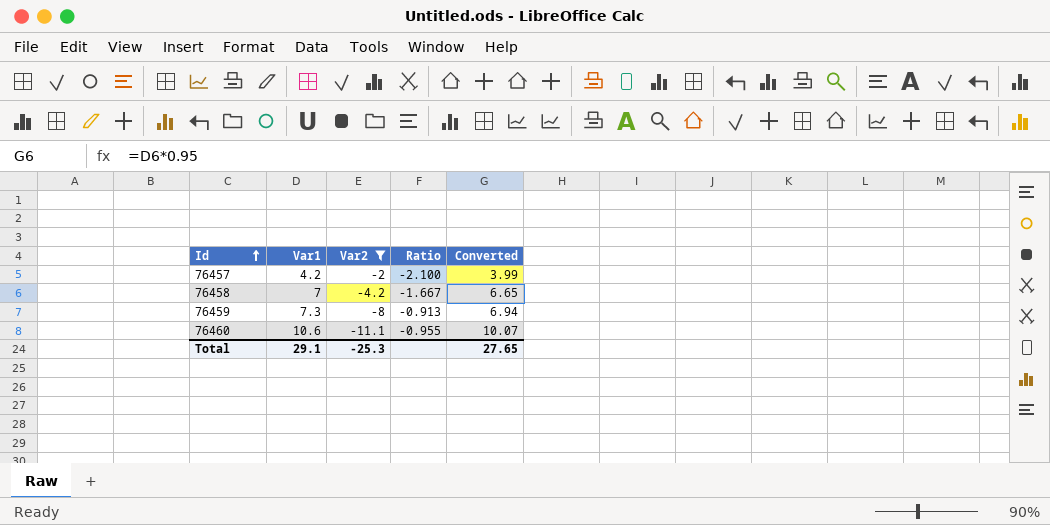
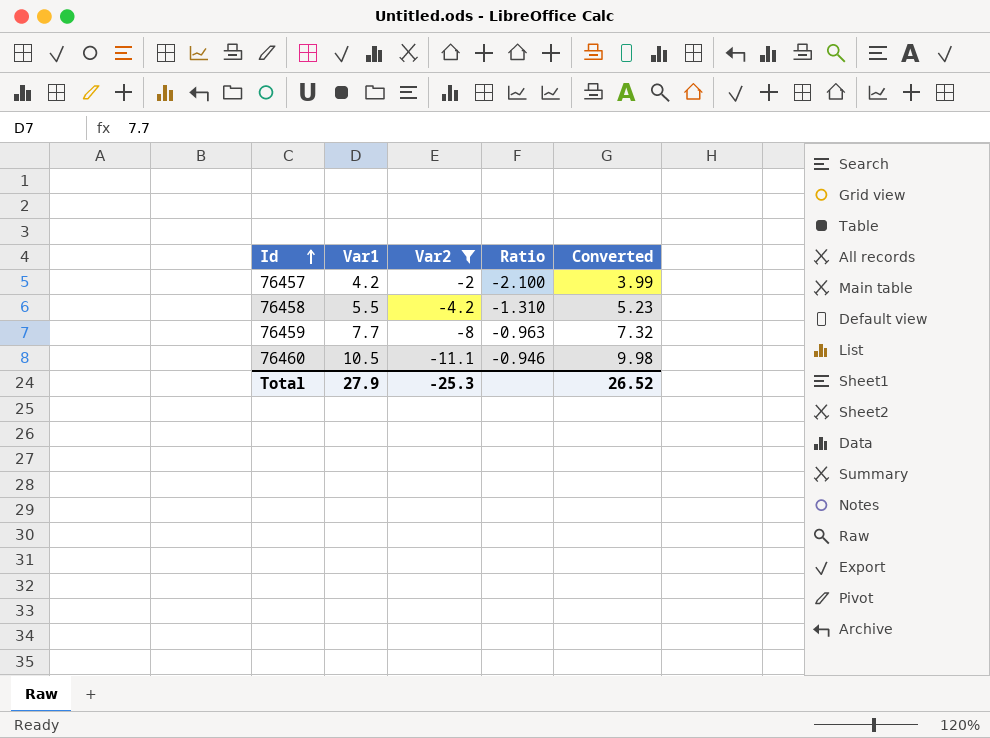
76458 | Var1: 7 -> 5.5
76458 | Ratio: -1.667 -> -1.310
76458 | Converted: 6.65 -> 5.23
76459 | Var1: 7.3 -> 7.7
76459 | Ratio: -0.913 -> -0.963
76459 | Converted: 6.94 -> 7.32
76460 | Var1: 10.6 -> 10.5
76460 | Ratio: -0.955 -> -0.946
76460 | Converted: 10.07 -> 9.98
Total | Var1: 29.1 -> 27.9
Total | Converted: 27.65 -> 26.52

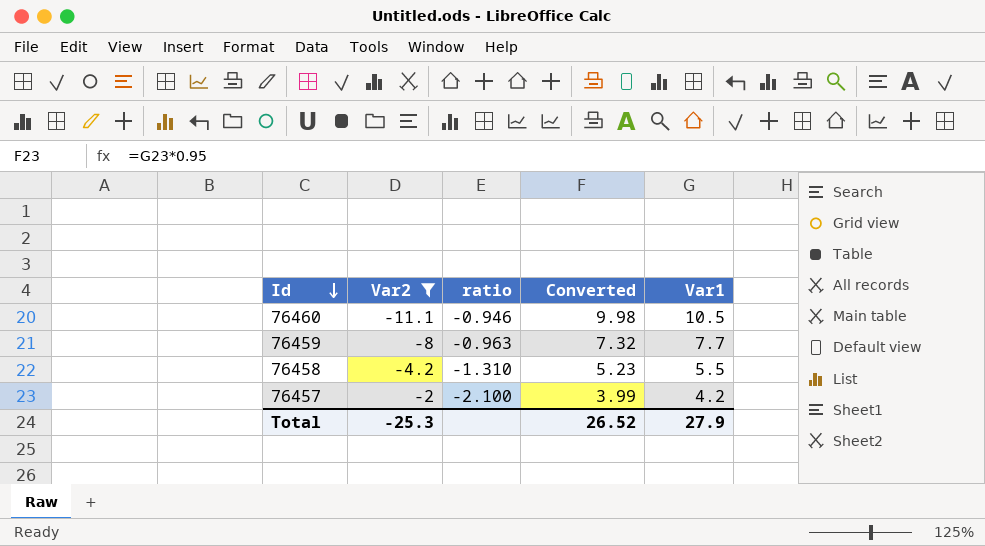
row order: Id ascending -> Id descending
column name: Ratio -> ratio
column Var1 | position: 2 -> 5

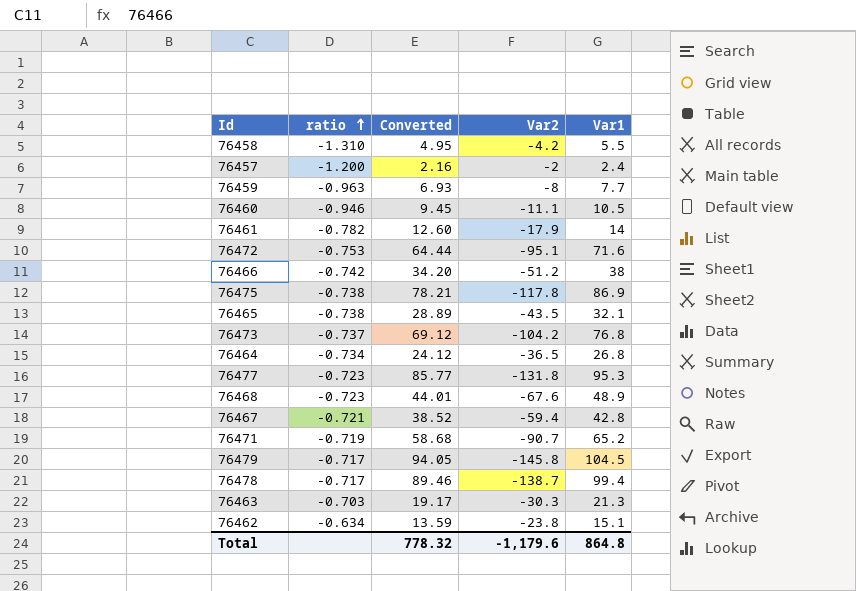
filter: Var2 >= -11.1 -> none
row order: Id descending -> ratio ascending
column Converted | formula: [Var1] * 0.95 -> [Var1] * 0.9
column Var2 | position: 2 -> 4
76457 | ratio: -2.100 -> -1.200
76457 | Var1: 4.2 -> 2.4
Total | Converted: 26.52 -> 778.32
Total | Var2: -25.3 -> -1,179.6
Total | Var1: 27.9 -> 864.8

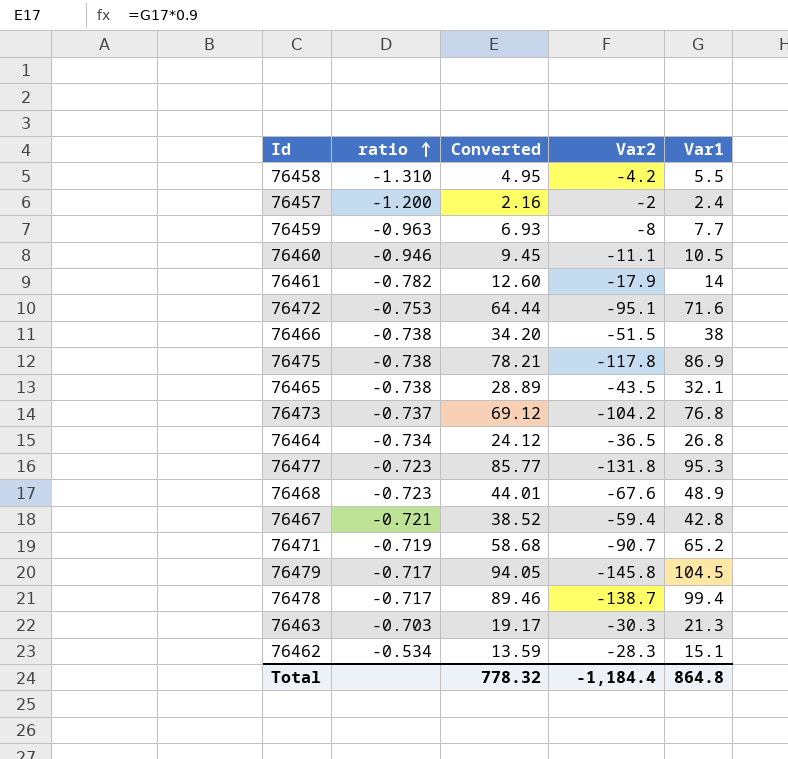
76466 | ratio: -0.742 -> -0.738
76466 | Var2: -51.2 -> -51.5
76462 | ratio: -0.634 -> -0.534
76462 | Var2: -23.8 -> -28.3
Total | Var2: -1,179.6 -> -1,184.4

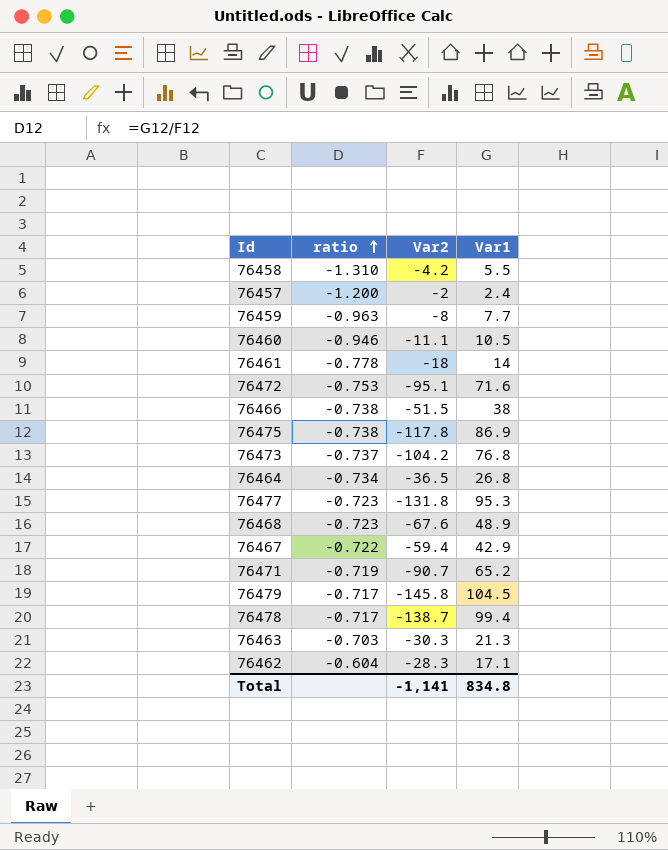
column Converted | formula: [Var1] * 0.9 -> none
row 76465: -0.738 | 28.89 | -43.5 | 32.1 -> none
76461 | ratio: -0.782 -> -0.778
76461 | Var2: -17.9 -> -18
76467 | ratio: -0.721 -> -0.722
76467 | Var1: 42.8 -> 42.9
76462 | ratio: -0.534 -> -0.604
76462 | Var1: 15.1 -> 17.1
Total | Var2: -1,184.4 -> -1,141
Total | Var1: 864.8 -> 834.8

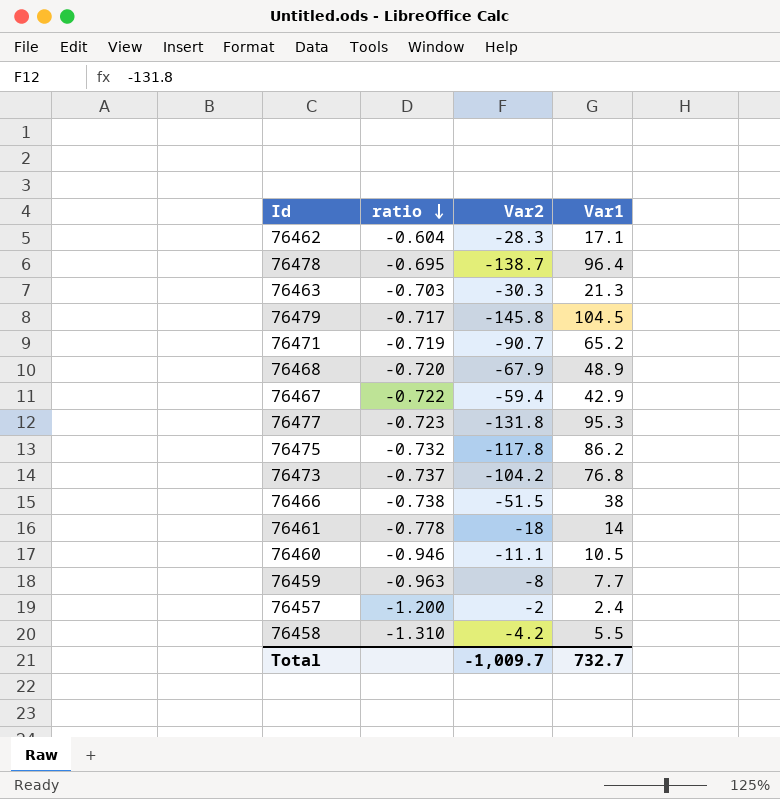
row order: ratio ascending -> ratio descending
row 76472: -0.753 | -95.1 | 71.6 -> none
row 76464: -0.734 | -36.5 | 26.8 -> none
76478 | ratio: -0.717 -> -0.695
76478 | Var1: 99.4 -> 96.4
76468 | ratio: -0.723 -> -0.720
76468 | Var2: -67.6 -> -67.9
76475 | ratio: -0.738 -> -0.732
76475 | Var1: 86.9 -> 86.2
Total | Var2: -1,141 -> -1,009.7
Total | Var1: 834.8 -> 732.7

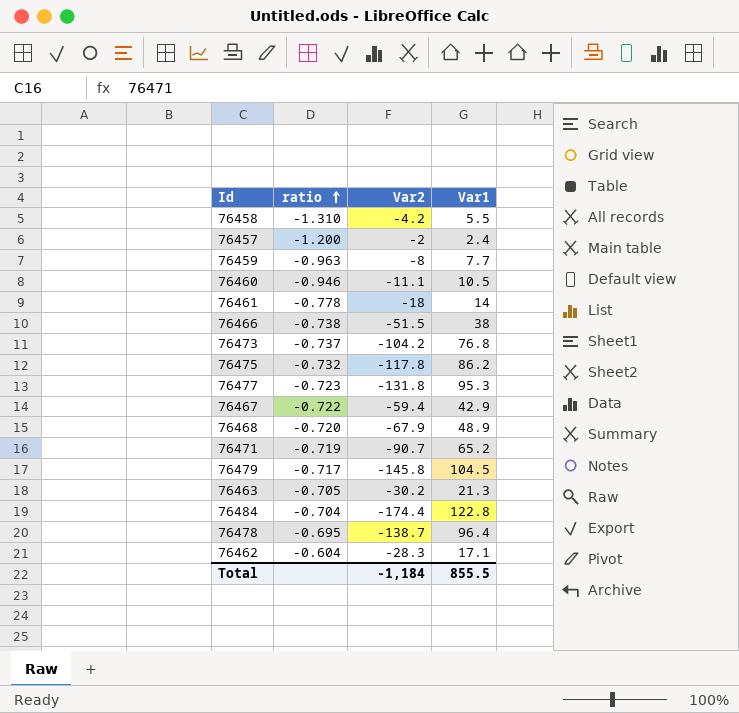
row order: ratio descending -> ratio ascending
76463 | ratio: -0.703 -> -0.705
76463 | Var2: -30.3 -> -30.2
row 76484: none -> -0.704 | -174.4 | 122.8
Total | Var2: -1,009.7 -> -1,184
Total | Var1: 732.7 -> 855.5

